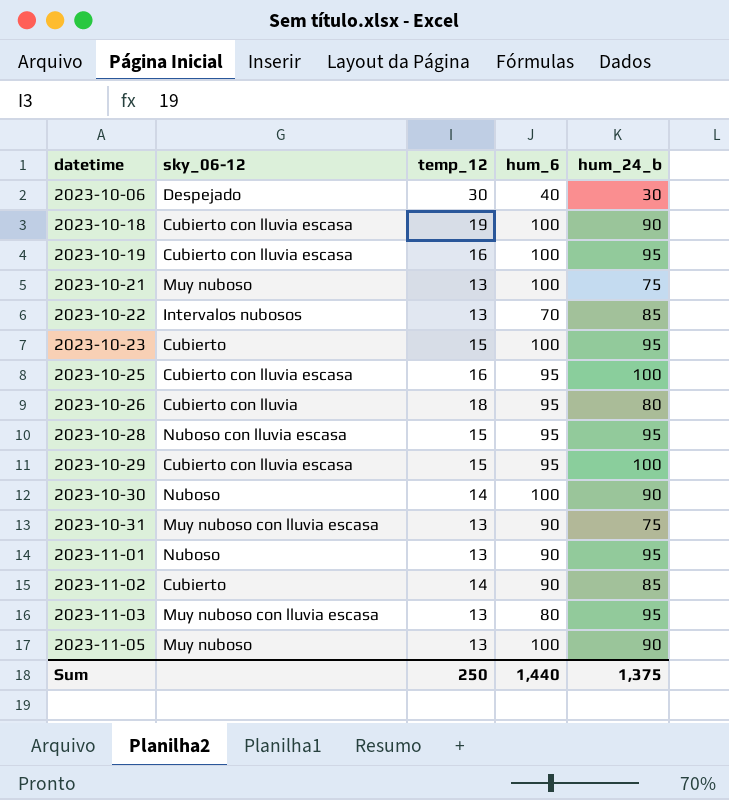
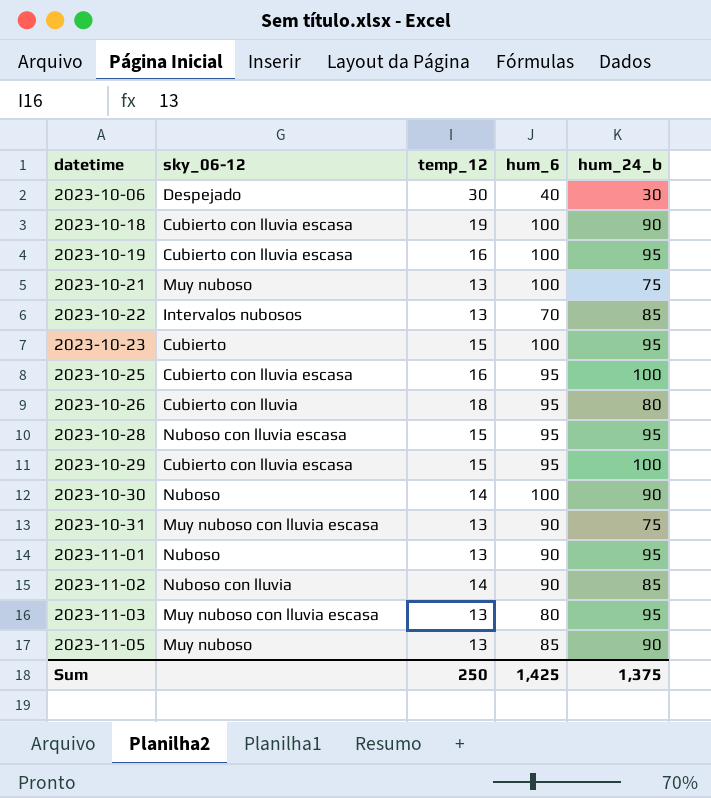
2023-11-02 | sky_06-12: Cubierto -> Nuboso con lluvia
2023-11-05 | hum_6: 100 -> 85
Sum | hum_6: 1,440 -> 1,425

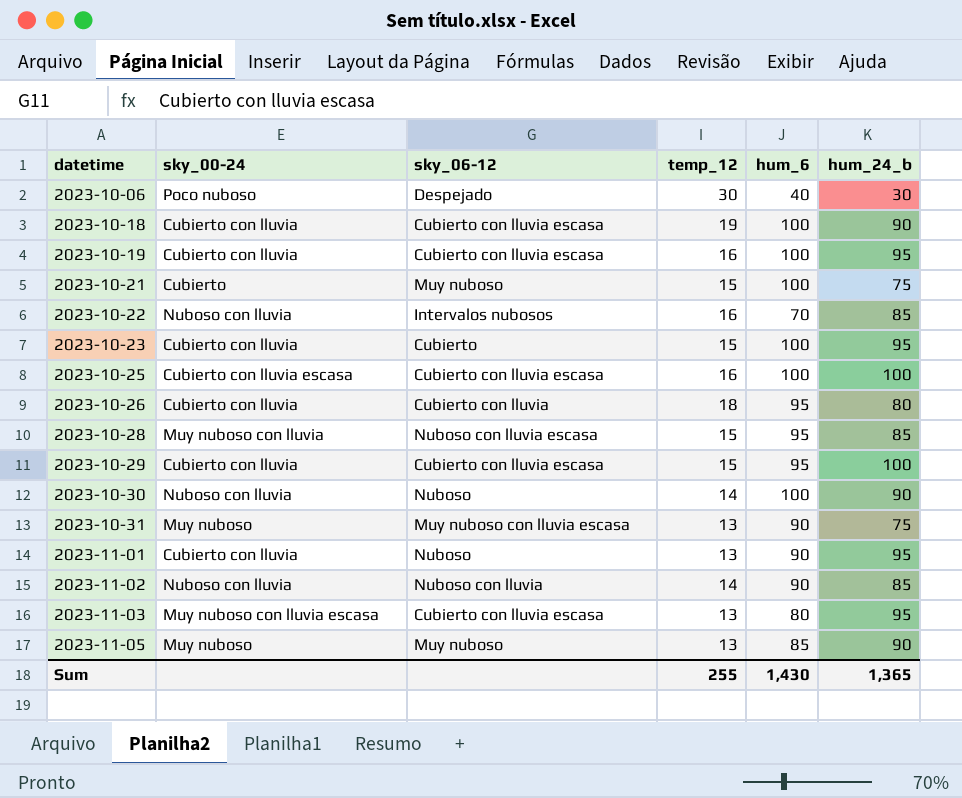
column sky_00-24 | position: none -> 2
2023-10-21 | temp_12: 13 -> 15
2023-10-22 | temp_12: 13 -> 16
2023-10-25 | hum_6: 95 -> 100
2023-10-28 | hum_24_b: 95 -> 85
2023-11-03 | sky_06-12: Muy nuboso con lluvia escasa -> Cubierto con lluvia escasa
Sum | temp_12: 250 -> 255
Sum | hum_6: 1,425 -> 1,430
Sum | hum_24_b: 1,375 -> 1,365

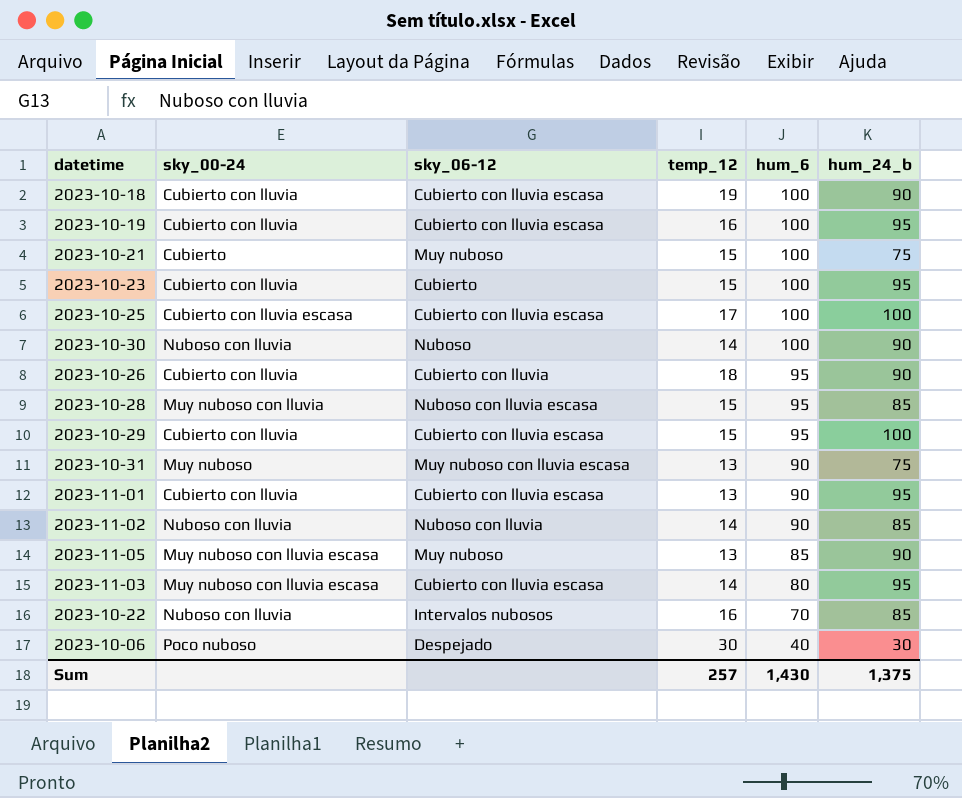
row order: datetime ascending -> hum_6 descending
2023-10-25 | temp_12: 16 -> 17
2023-10-26 | hum_24_b: 80 -> 90
2023-11-01 | sky_06-12: Nuboso -> Cubierto con lluvia escasa
2023-11-05 | sky_00-24: Muy nuboso -> Muy nuboso con lluvia escasa
2023-11-03 | temp_12: 13 -> 14
Sum | temp_12: 255 -> 257
Sum | hum_24_b: 1,365 -> 1,375

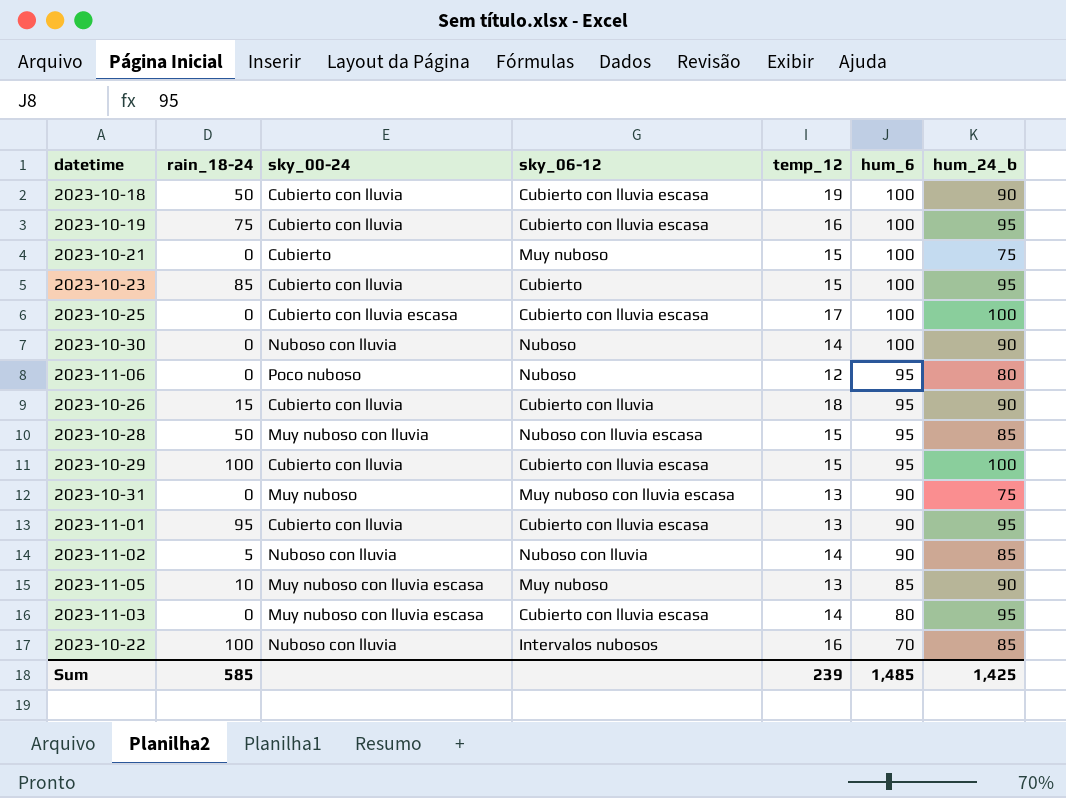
column rain_18-24 | position: none -> 2
row 2023-10-06: Poco nuboso | Despejado | 30 | 40 | 30 -> none
row 2023-11-06: none -> 0 | Poco nuboso | Nuboso | 12 | 95 | 80
Sum | temp_12: 257 -> 239
Sum | hum_6: 1,430 -> 1,485
Sum | hum_24_b: 1,375 -> 1,425

